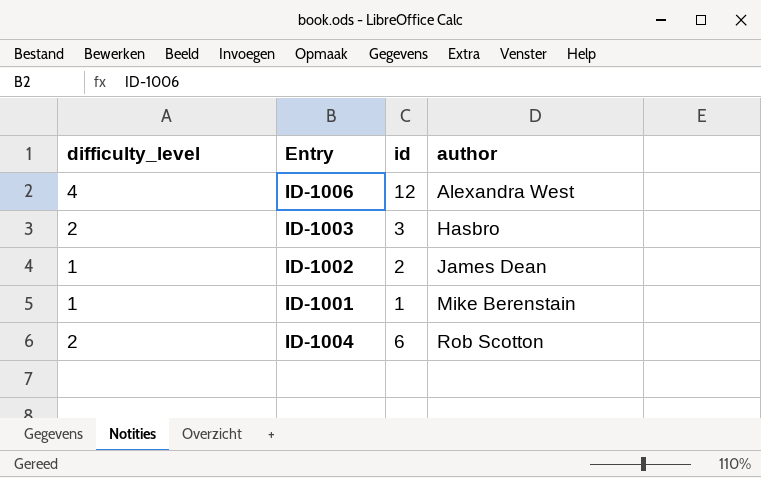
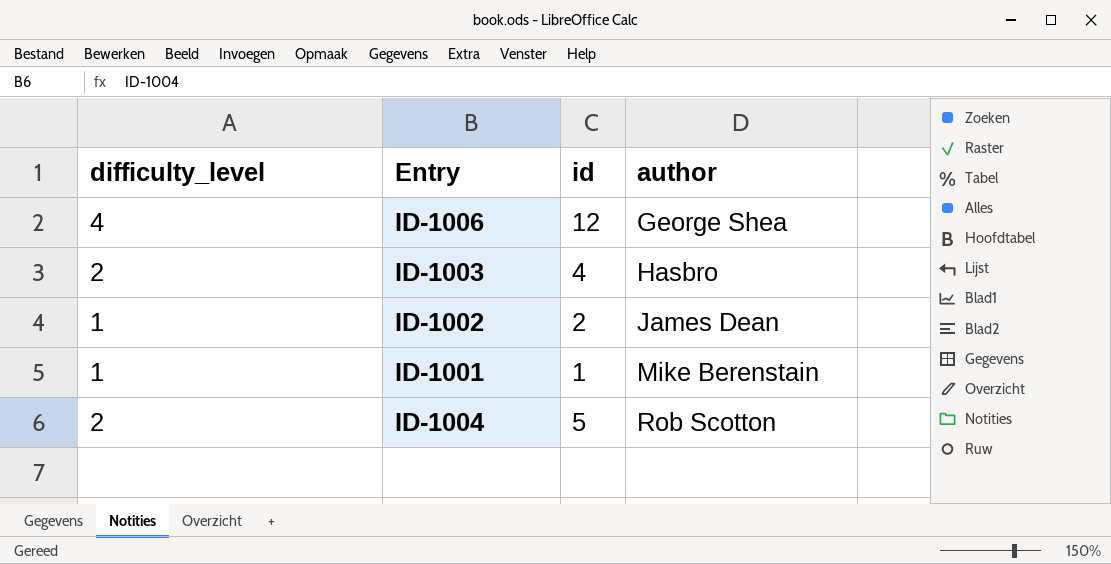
ID-1006 | author: Alexandra West -> George Shea
ID-1003 | id: 3 -> 4
ID-1004 | id: 6 -> 5

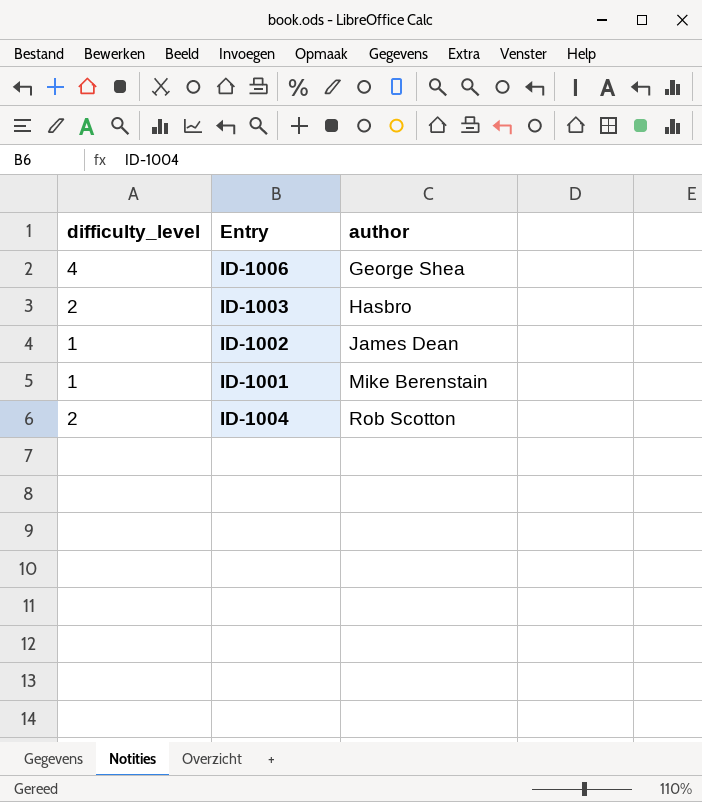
column id | position: 3 -> none

